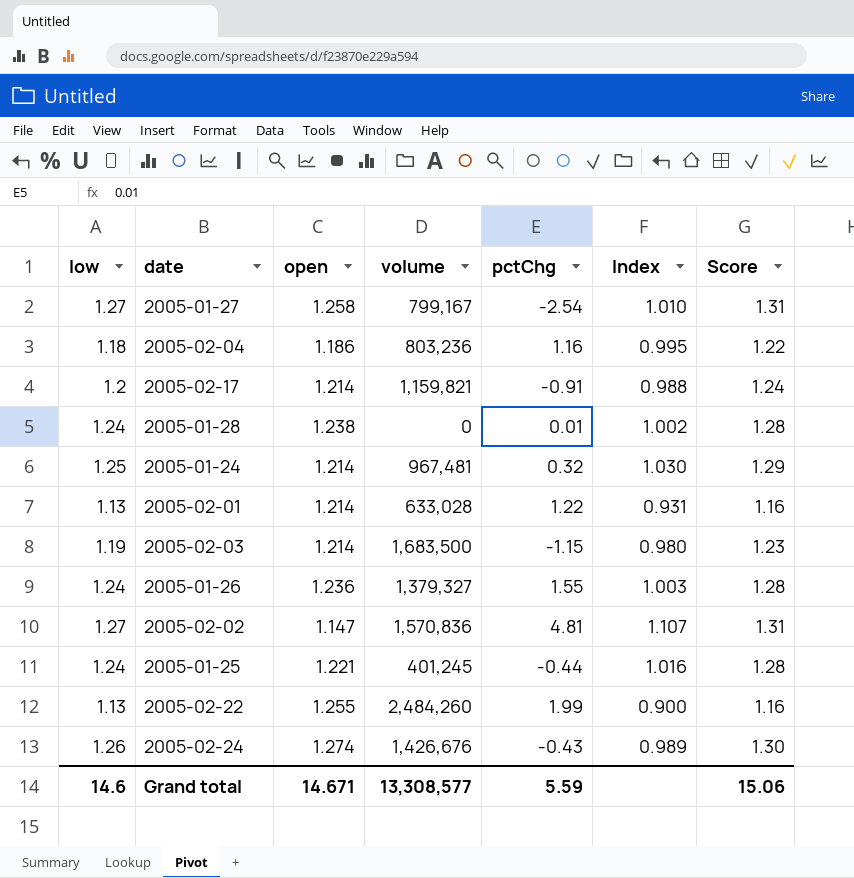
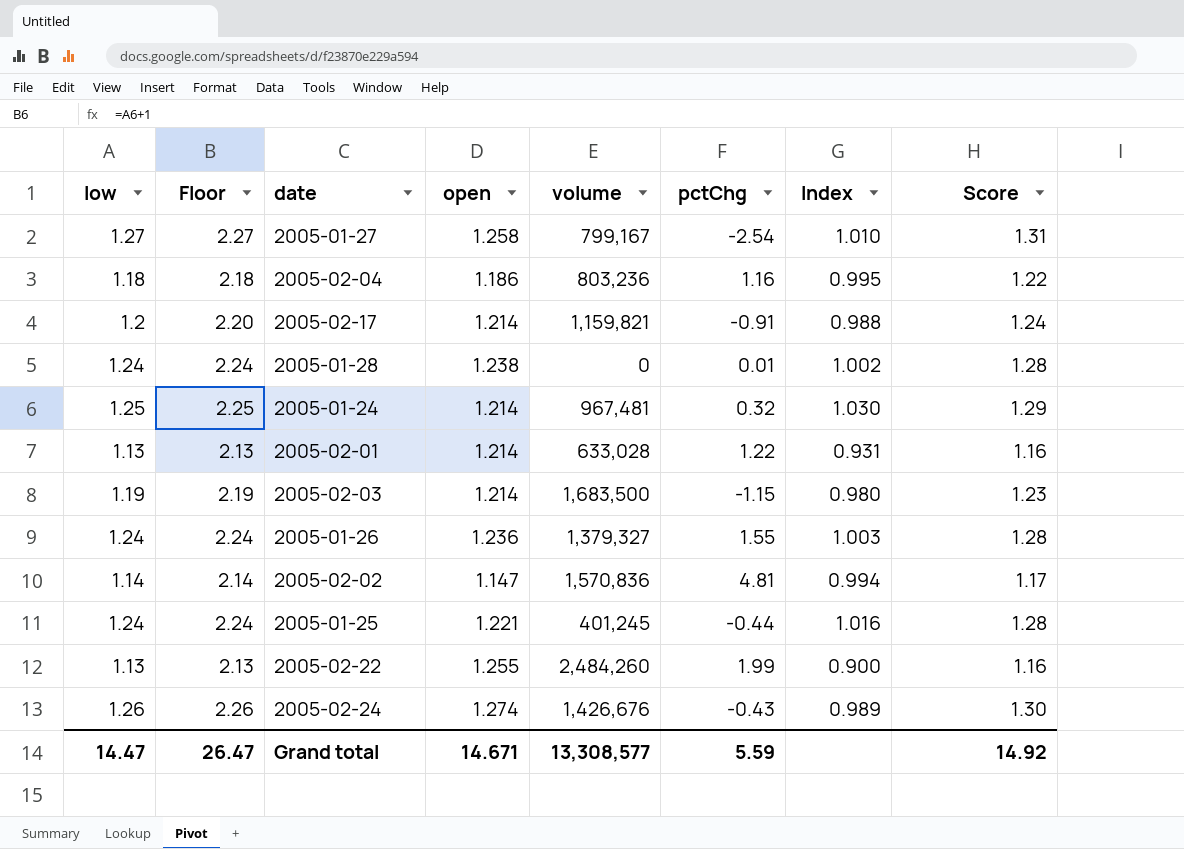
column Floor | formula: none -> [low] + 1
2005-02-02 | low: 1.27 -> 1.14
2005-02-02 | Index: 1.107 -> 0.994
2005-02-02 | Score: 1.31 -> 1.17
Grand total | low: 14.6 -> 14.47
Grand total | Score: 15.06 -> 14.92

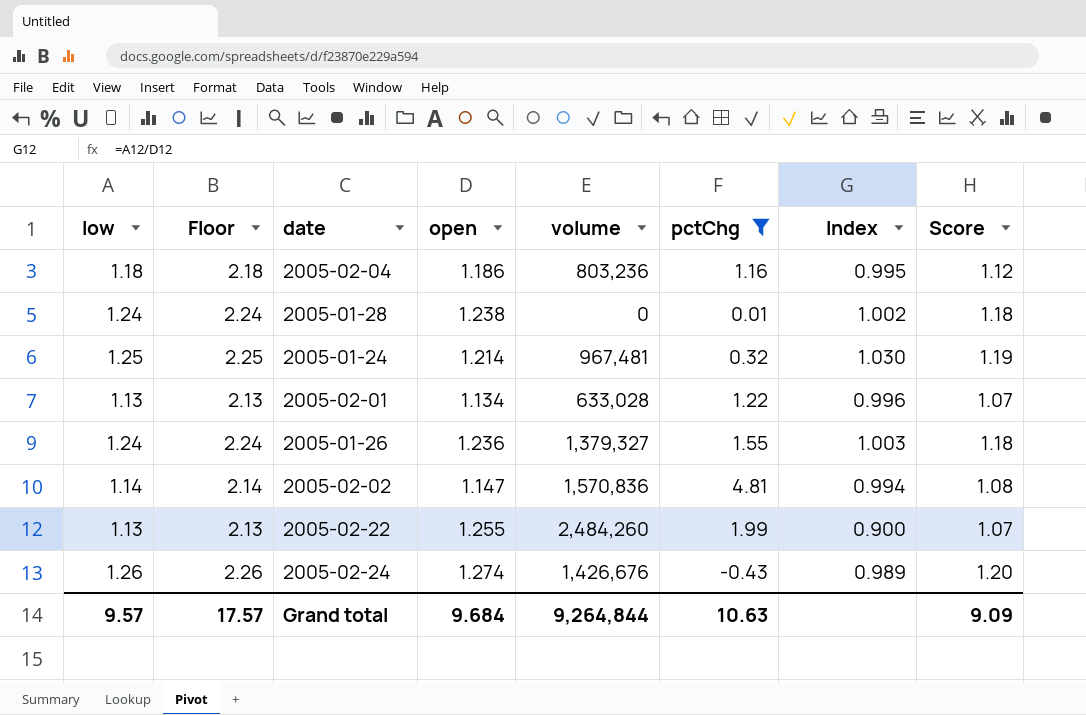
filter: none -> pctChg >= -0.43
column Score | formula: [low] * 1.03 -> [low] * 0.95
2005-02-01 | open: 1.214 -> 1.134
2005-02-01 | Index: 0.931 -> 0.996
Grand total | low: 14.47 -> 9.57
Grand total | Floor: 26.47 -> 17.57
Grand total | open: 14.671 -> 9.684
Grand total | volume: 13,308,577 -> 9,264,844
Grand total | pctChg: 5.59 -> 10.63
Grand total | Score: 14.92 -> 9.09

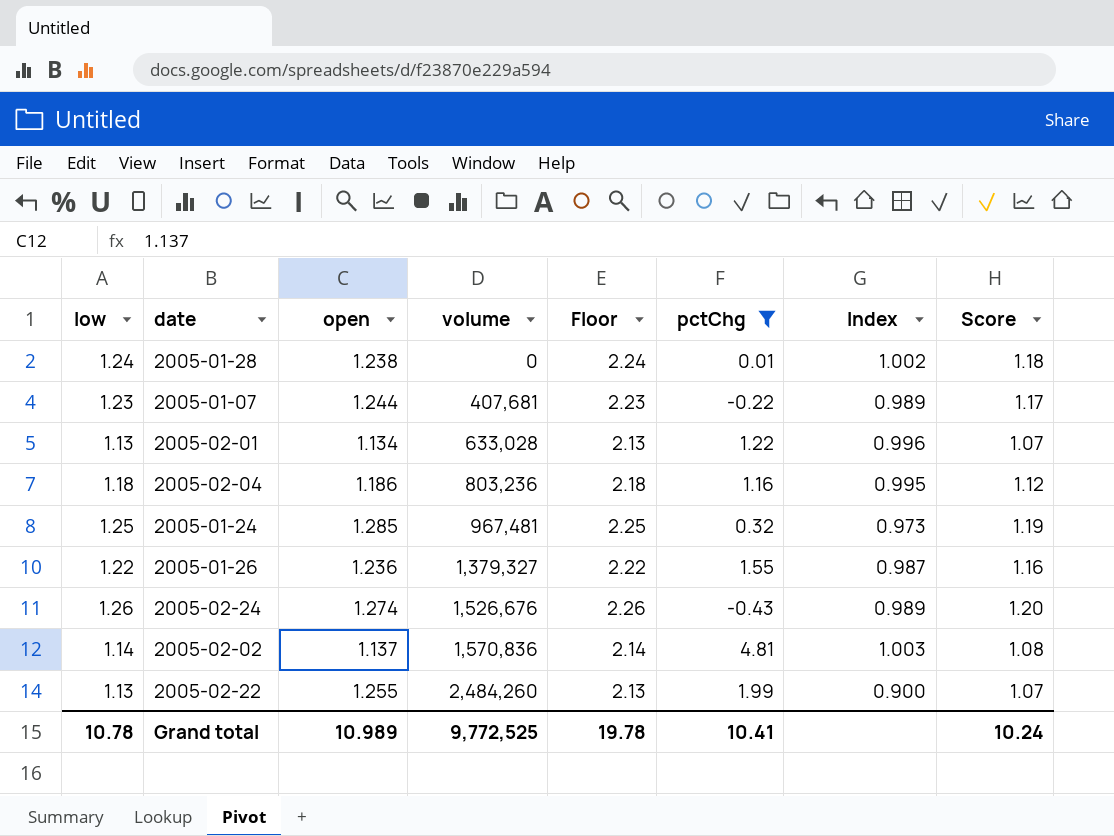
row order: none -> volume ascending
column Floor | position: 2 -> 5
row 2005-01-07: none -> 1.23 | 1.244 | 407,681 | 2.23 | -0.22 | 0.989 | 1.17
2005-01-24 | open: 1.214 -> 1.285
2005-01-24 | Index: 1.030 -> 0.973
2005-01-26 | low: 1.24 -> 1.22
2005-01-26 | Floor: 2.24 -> 2.22
2005-01-26 | Index: 1.003 -> 0.987
2005-01-26 | Score: 1.18 -> 1.16
2005-02-24 | volume: 1,426,676 -> 1,526,676
2005-02-02 | open: 1.147 -> 1.137
2005-02-02 | Index: 0.994 -> 1.003
Grand total | low: 9.57 -> 10.78
Grand total | open: 9.684 -> 10.989
Grand total | volume: 9,264,844 -> 9,772,525
Grand total | Floor: 17.57 -> 19.78
Grand total | pctChg: 10.63 -> 10.41
Grand total | Score: 9.09 -> 10.24

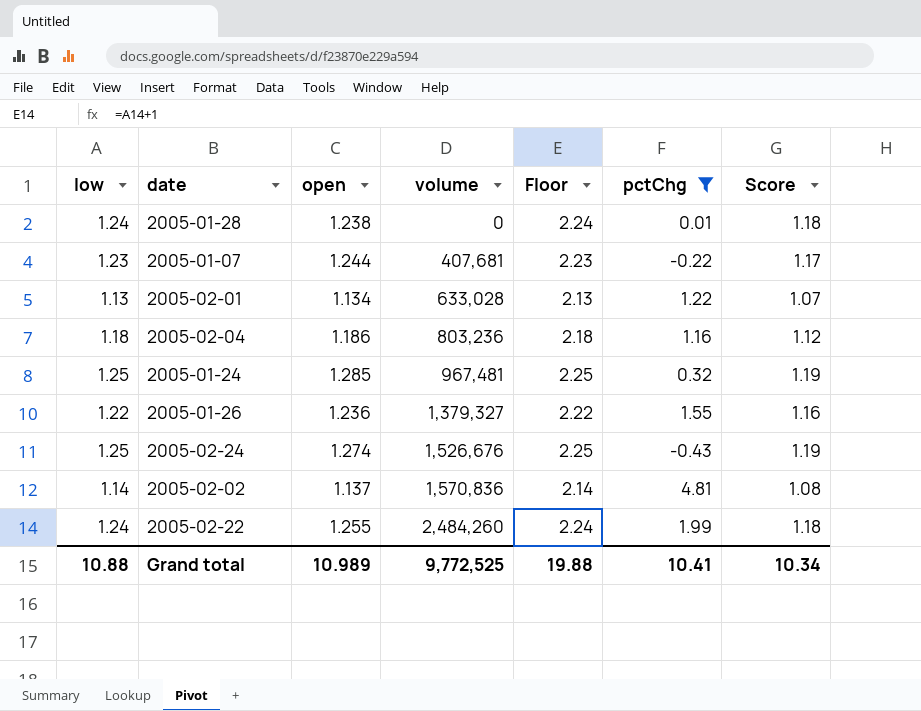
column Index | formula: [low] / [open] -> none
2005-02-24 | low: 1.26 -> 1.25
2005-02-24 | Floor: 2.26 -> 2.25
2005-02-24 | Score: 1.20 -> 1.19
2005-02-22 | low: 1.13 -> 1.24
2005-02-22 | Floor: 2.13 -> 2.24
2005-02-22 | Score: 1.07 -> 1.18
Grand total | low: 10.78 -> 10.88
Grand total | Floor: 19.78 -> 19.88
Grand total | Score: 10.24 -> 10.34

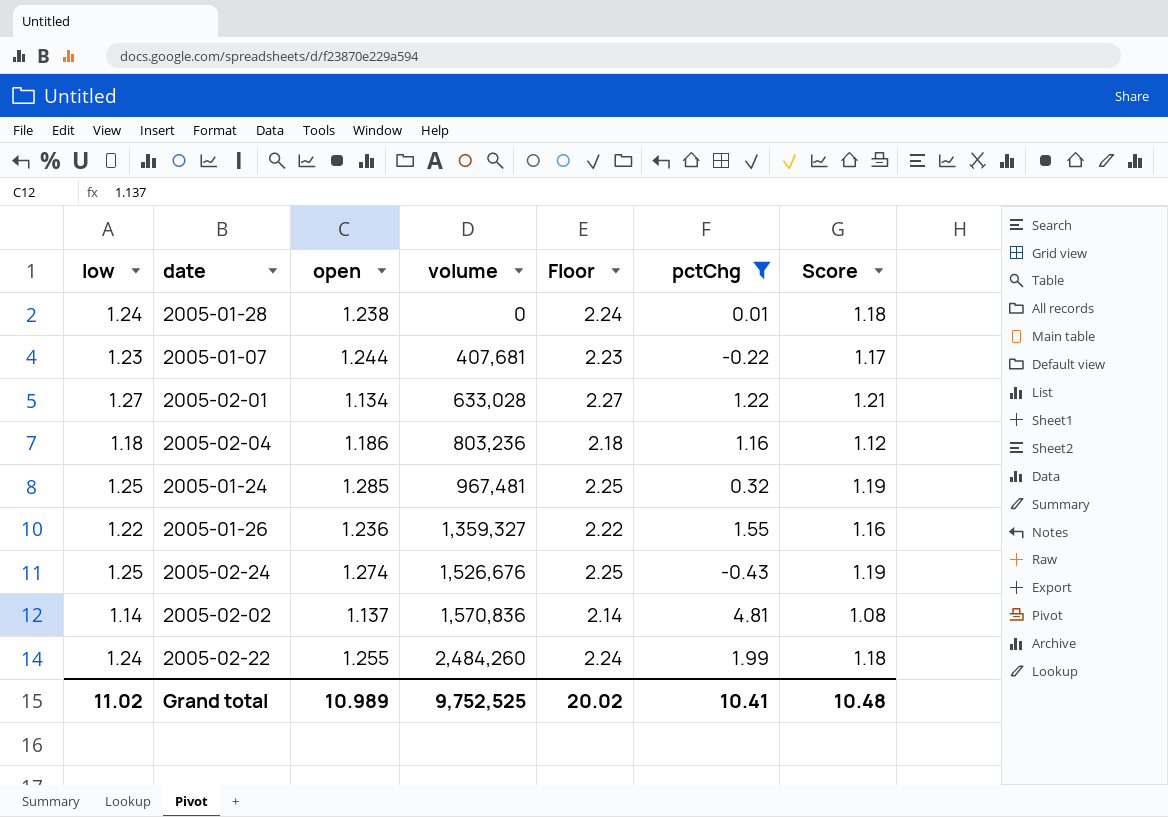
2005-02-01 | low: 1.13 -> 1.27
2005-02-01 | Floor: 2.13 -> 2.27
2005-02-01 | Score: 1.07 -> 1.21
2005-01-26 | volume: 1,379,327 -> 1,359,327
Grand total | low: 10.88 -> 11.02
Grand total | volume: 9,772,525 -> 9,752,525
Grand total | Floor: 19.88 -> 20.02
Grand total | Score: 10.34 -> 10.48

